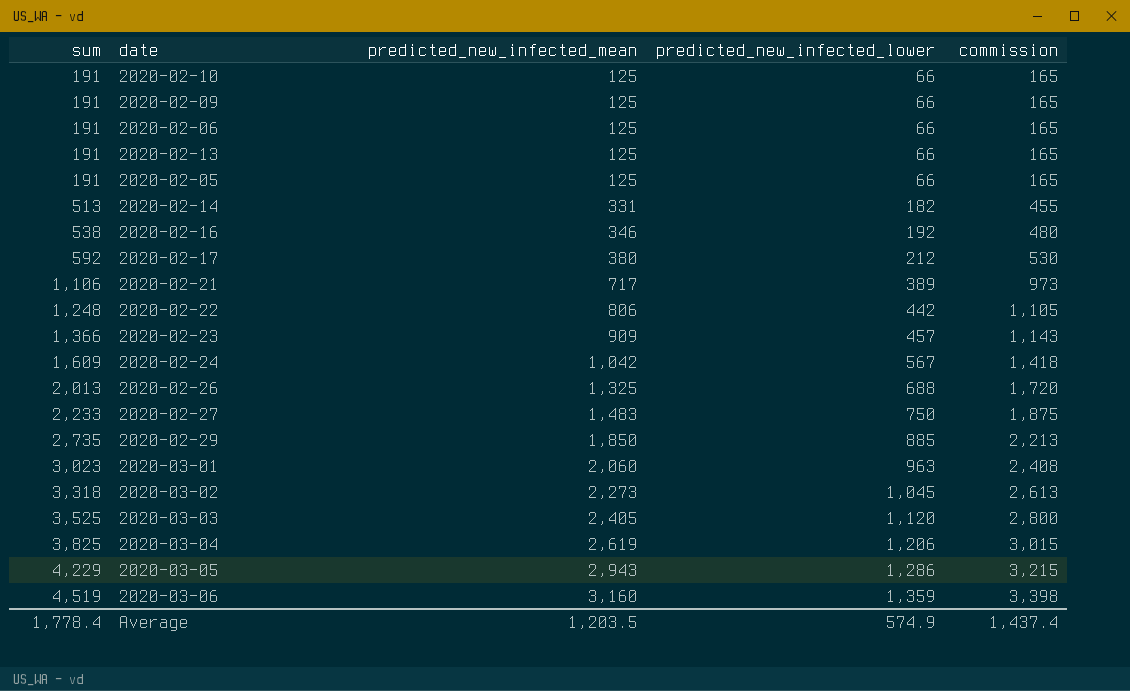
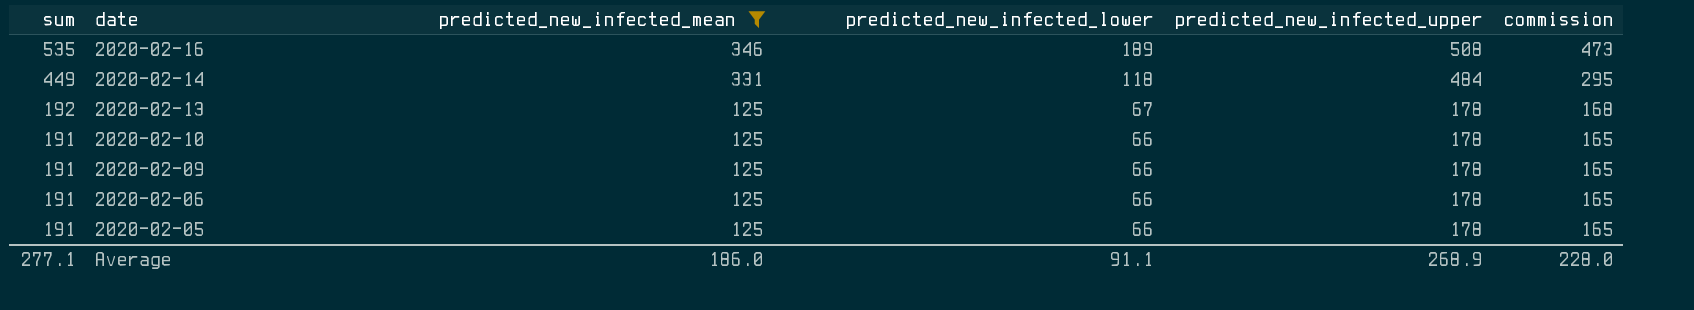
filter: none -> predicted_new_infected_mean <= 346
row order: sum ascending -> sum descending
column predicted_new_infected_upper | position: none -> 5
2020-02-16 | sum: 538 -> 535
2020-02-16 | predicted_new_infected_lower: 192 -> 189
2020-02-16 | commission: 480 -> 473
2020-02-14 | sum: 513 -> 449
2020-02-14 | predicted_new_infected_lower: 182 -> 118
2020-02-14 | commission: 455 -> 295
2020-02-13 | sum: 191 -> 192
2020-02-13 | predicted_new_infected_lower: 66 -> 67
2020-02-13 | commission: 165 -> 168
Average | sum: 1,778.4 -> 277.1
Average | predicted_new_infected_mean: 1,203.5 -> 186.0
Average | predicted_new_infected_lower: 574.9 -> 91.1
Average | commission: 1,437.4 -> 228.0

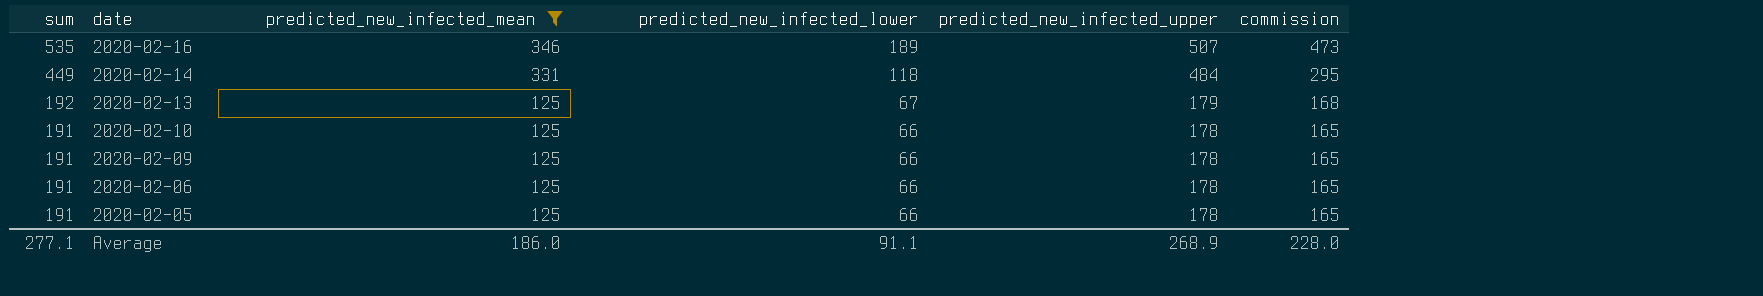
2020-02-16 | predicted_new_infected_upper: 508 -> 507
2020-02-13 | predicted_new_infected_upper: 178 -> 179

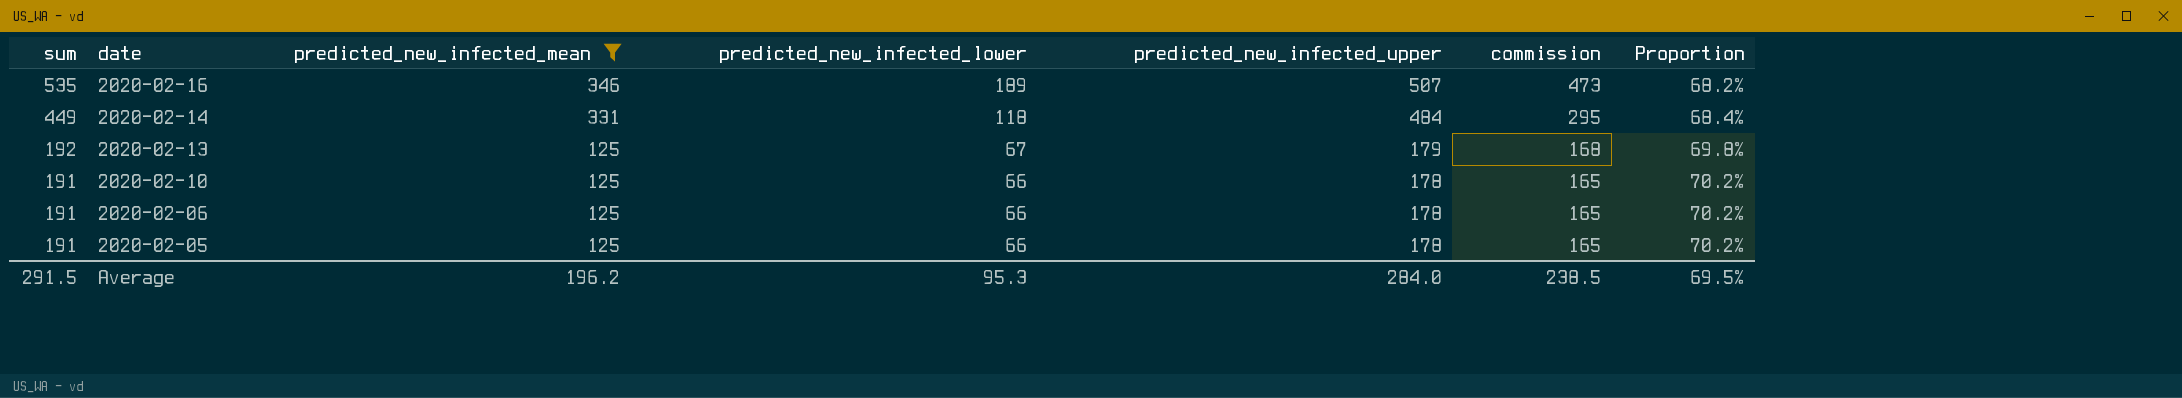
column Proportion | formula: none -> [predicted_new_infected_mean] / [predicted_new_infected_upper]
row 2020-02-09: 191 | 125 | 66 | 178 | 165 -> none
Average | sum: 277.1 -> 291.5
Average | predicted_new_infected_mean: 186.0 -> 196.2
Average | predicted_new_infected_lower: 91.1 -> 95.3
Average | predicted_new_infected_upper: 268.9 -> 284.0
Average | commission: 228.0 -> 238.5

